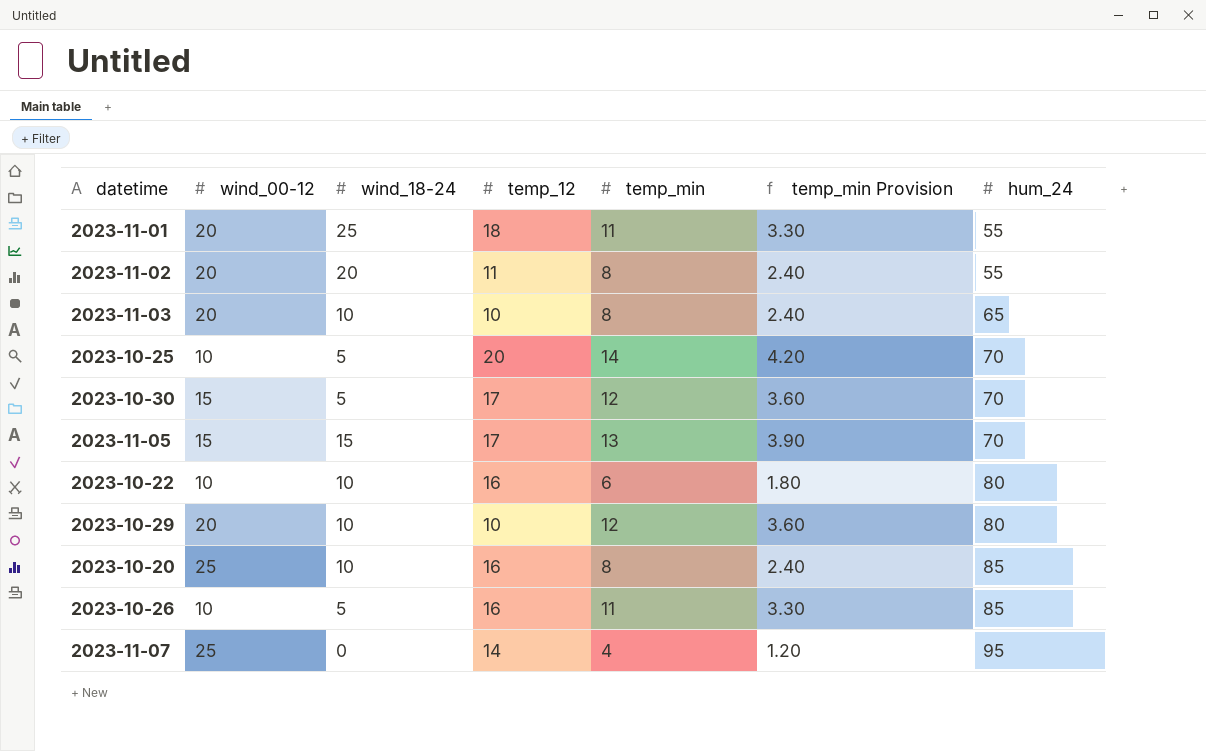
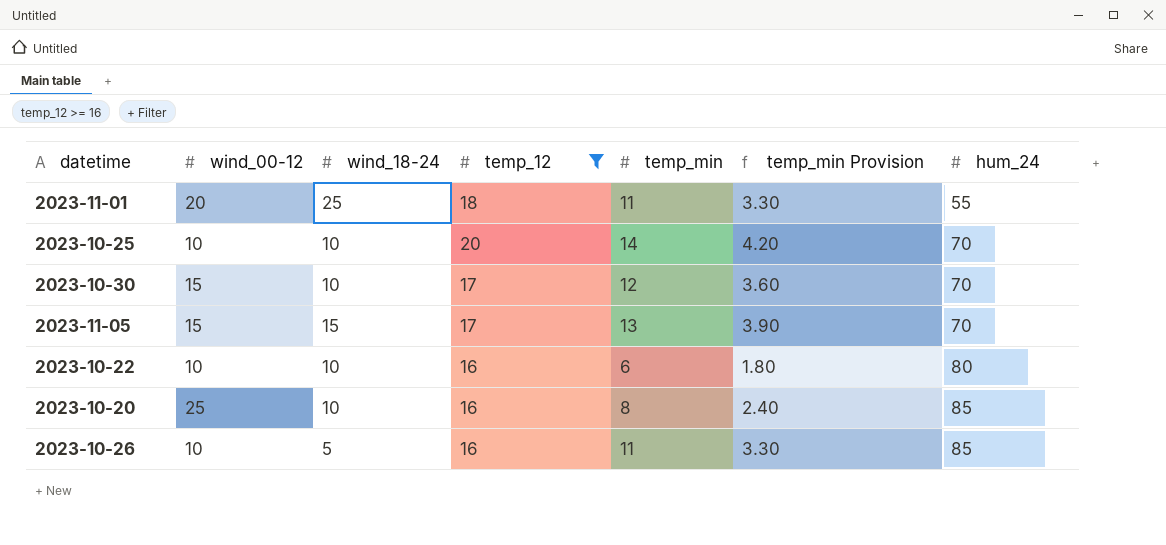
filter: none -> temp_12 >= 16
2023-10-25 | wind_18-24: 5 -> 10
2023-10-30 | wind_18-24: 5 -> 10

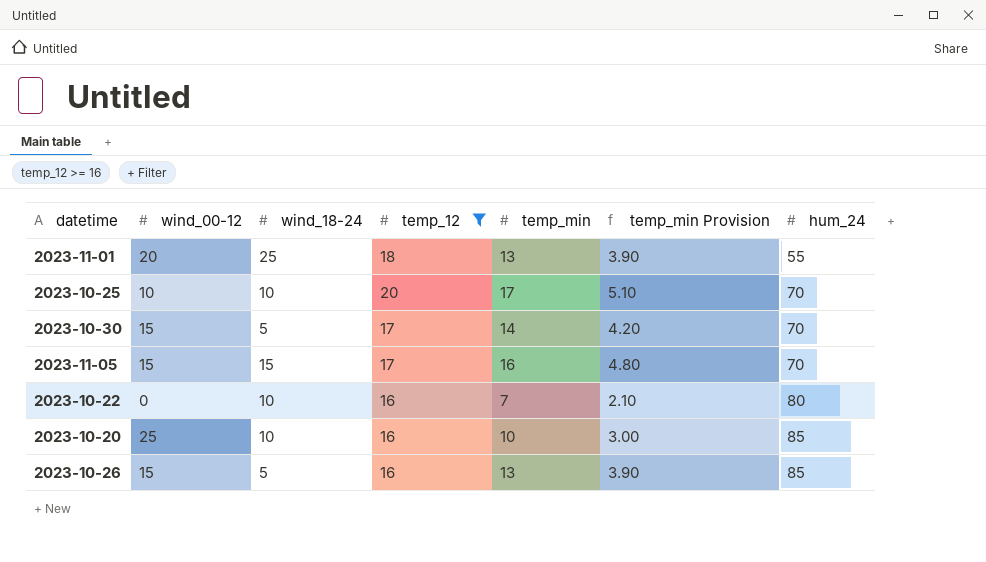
2023-11-01 | temp_min: 11 -> 13
2023-11-01 | temp_min Provision: 3.30 -> 3.90
2023-10-25 | temp_min: 14 -> 17
2023-10-25 | temp_min Provision: 4.20 -> 5.10
2023-10-30 | wind_18-24: 10 -> 5
2023-10-30 | temp_min: 12 -> 14
2023-10-30 | temp_min Provision: 3.60 -> 4.20
2023-11-05 | temp_min: 13 -> 16
2023-11-05 | temp_min Provision: 3.90 -> 4.80
2023-10-22 | wind_00-12: 10 -> 0
2023-10-22 | temp_min: 6 -> 7
2023-10-22 | temp_min Provision: 1.80 -> 2.10
2023-10-20 | temp_min: 8 -> 10
2023-10-20 | temp_min Provision: 2.40 -> 3.00
2023-10-26 | wind_00-12: 10 -> 15
2023-10-26 | temp_min: 11 -> 13
2023-10-26 | temp_min Provision: 3.30 -> 3.90

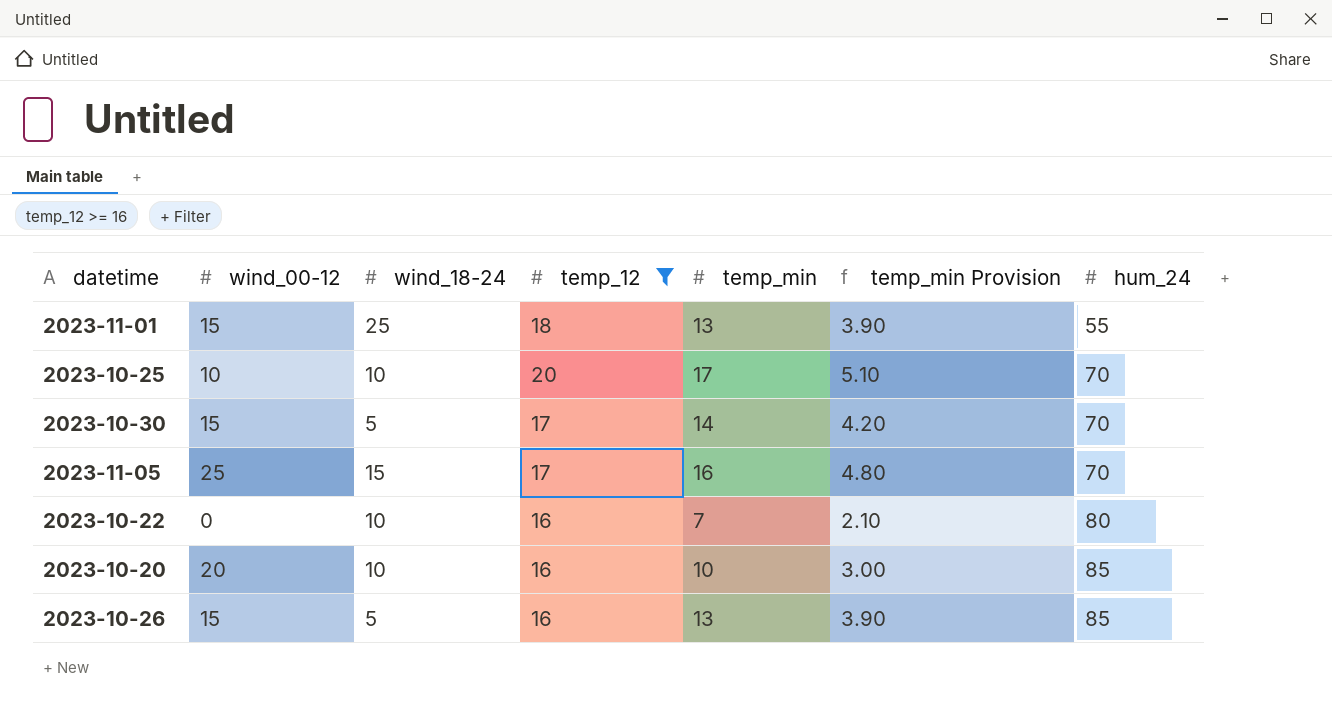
2023-11-01 | wind_00-12: 20 -> 15
2023-11-05 | wind_00-12: 15 -> 25
2023-10-20 | wind_00-12: 25 -> 20

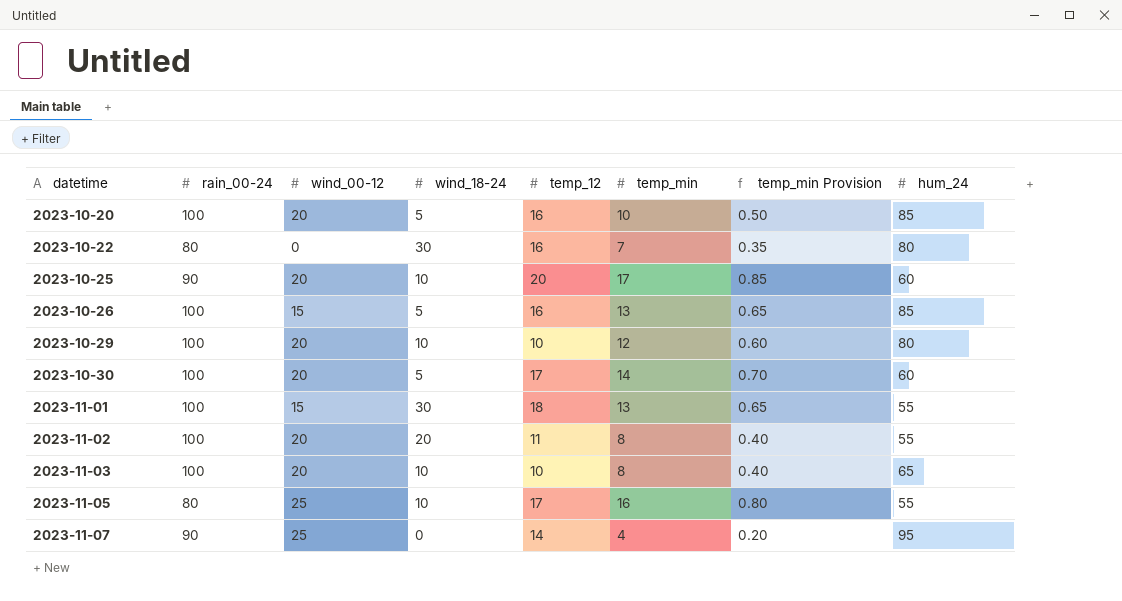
filter: temp_12 >= 16 -> none
row order: hum_24 ascending -> datetime ascending
column rain_00-24 | position: none -> 2
column temp_min Provision | formula: [temp_min] * 0.3 -> [temp_min] * 0.05
2023-10-20 | wind_18-24: 10 -> 5
2023-10-22 | wind_18-24: 10 -> 30
2023-10-25 | wind_00-12: 10 -> 20
2023-10-25 | hum_24: 70 -> 60
2023-10-30 | wind_00-12: 15 -> 20
2023-10-30 | hum_24: 70 -> 60
2023-11-01 | wind_18-24: 25 -> 30
2023-11-05 | wind_18-24: 15 -> 10
2023-11-05 | hum_24: 70 -> 55

